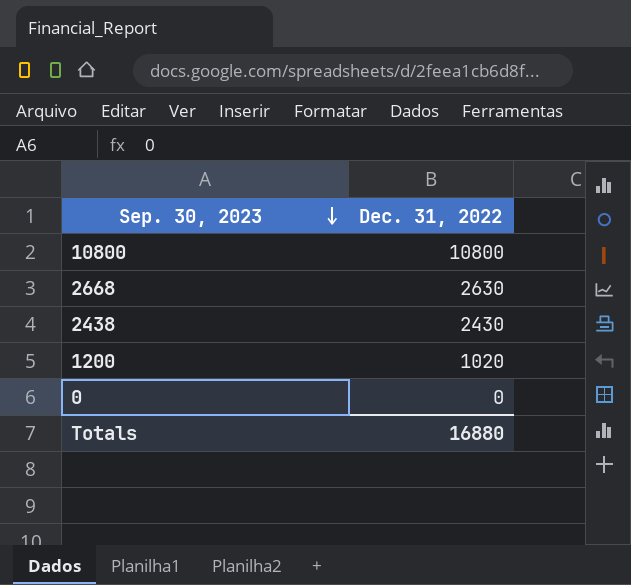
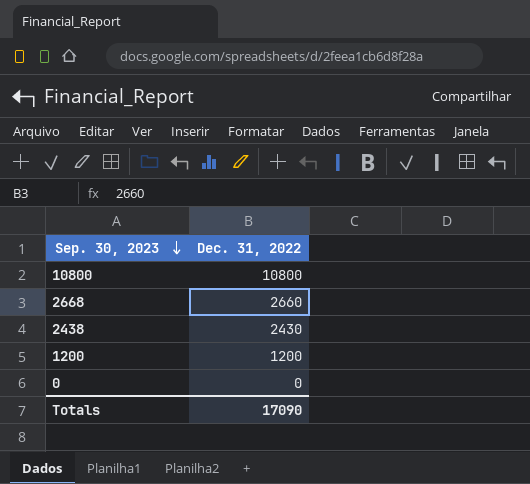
2668 | Dec. 31, 2022: 2630 -> 2660
1200 | Dec. 31, 2022: 1020 -> 1200
Totals | Dec. 31, 2022: 16880 -> 17090

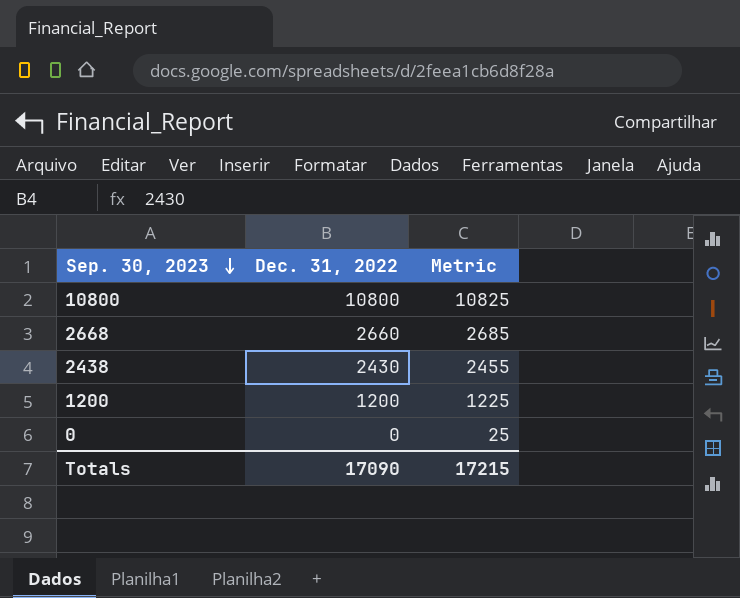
column Metric | formula: none -> [Dec. 31, 2022] + 25

